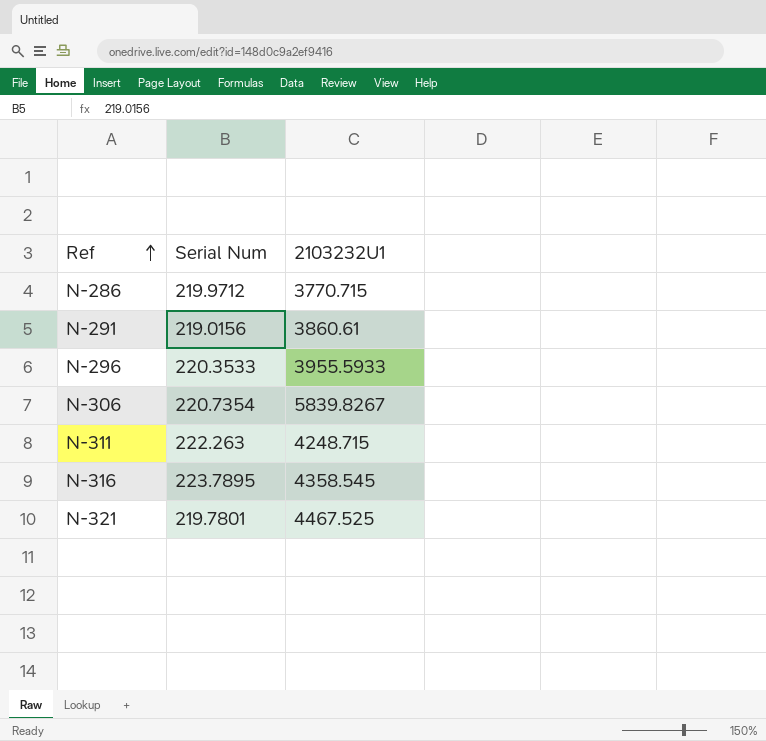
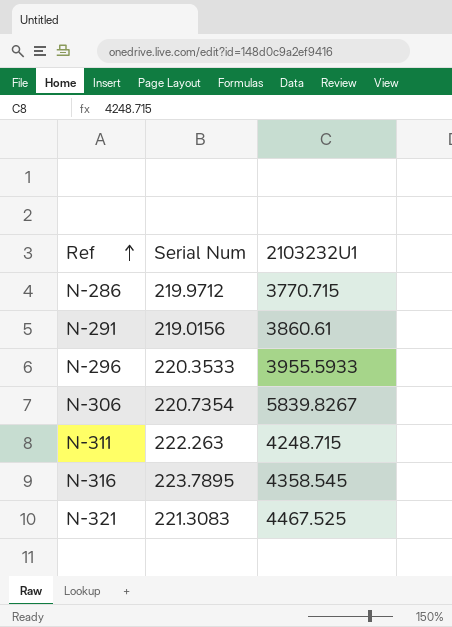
N-321 | Serial Num: 219.7801 -> 221.3083

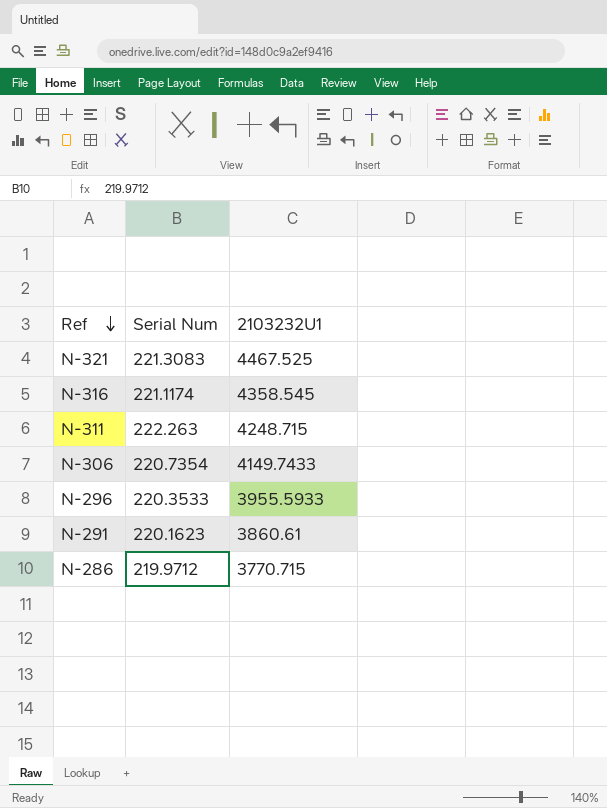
row order: Ref ascending -> Ref descending
N-316 | Serial Num: 223.7895 -> 221.1174
N-306 | 2103232U1: 5839.8267 -> 4149.7433
N-291 | Serial Num: 219.0156 -> 220.1623

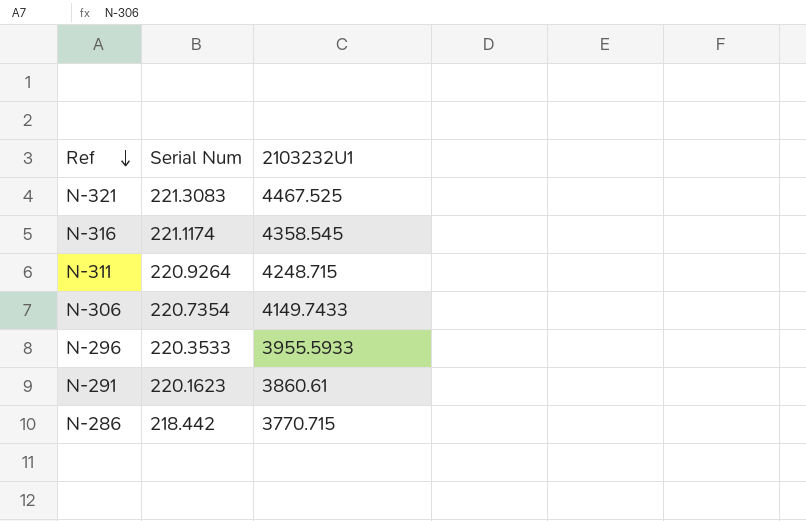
N-311 | Serial Num: 222.263 -> 220.9264
N-286 | Serial Num: 219.9712 -> 218.442

